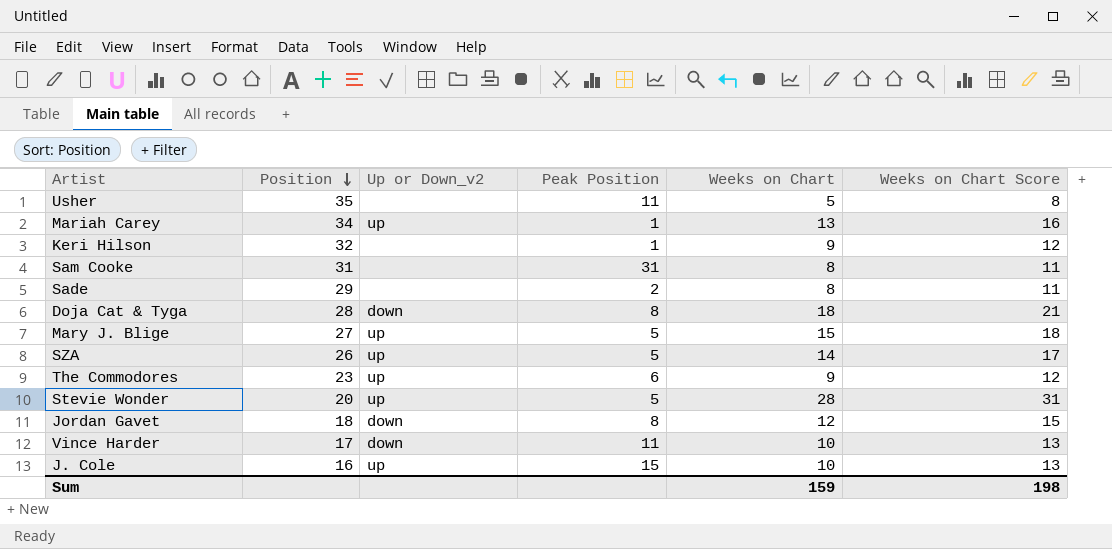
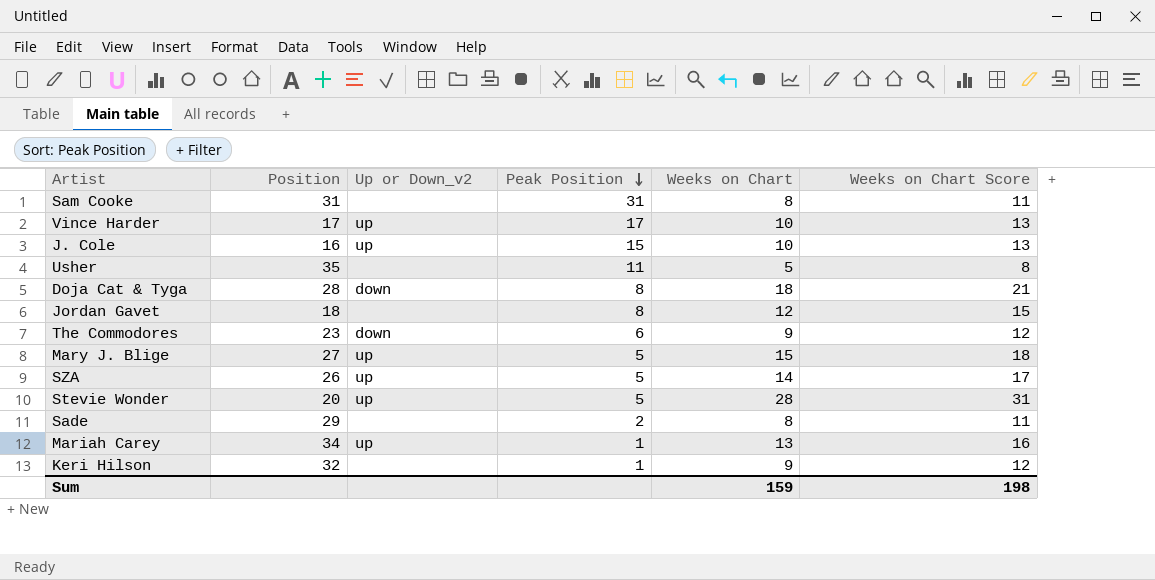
row order: Position descending -> Peak Position descending
Vince Harder | Up or Down_v2: down -> up
Vince Harder | Peak Position: 11 -> 17
Jordan Gavet | Up or Down_v2: down -> none
The Commodores | Up or Down_v2: up -> down

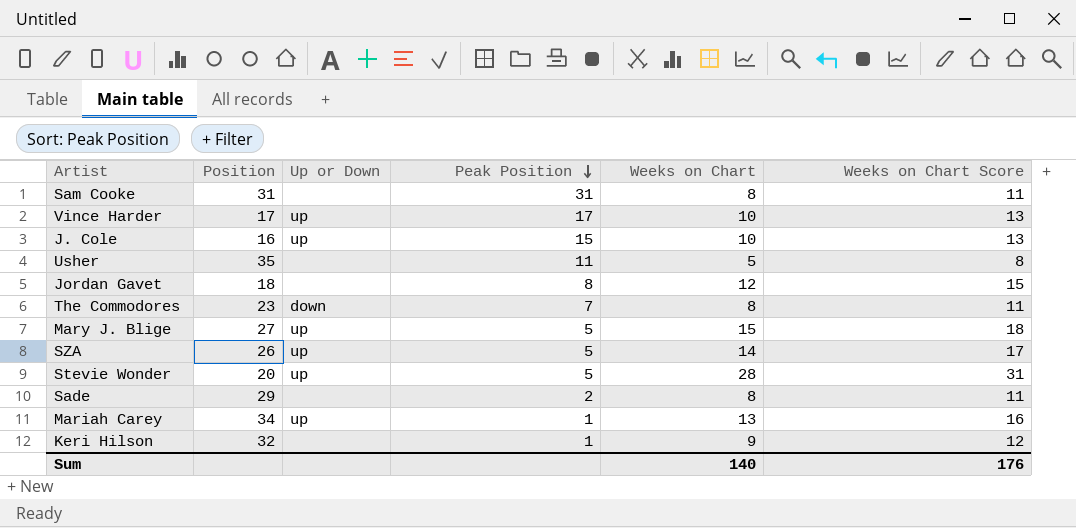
column name: Up or Down_v2 -> Up or Down
row Doja Cat & Tyga: 28 | down | 8 | 18 | 21 -> none
The Commodores | Peak Position: 6 -> 7
The Commodores | Weeks on Chart: 9 -> 8
The Commodores | Weeks on Chart Score: 12 -> 11
Sum | Weeks on Chart: 159 -> 140
Sum | Weeks on Chart Score: 198 -> 176

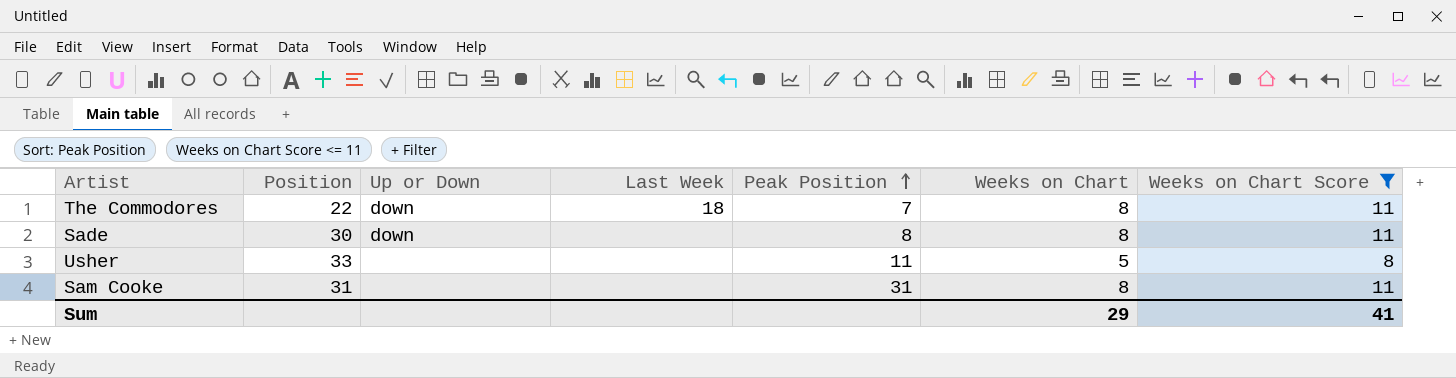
filter: none -> Weeks on Chart Score <= 11
row order: Peak Position descending -> Peak Position ascending
column Last Week | position: none -> 4
The Commodores | Position: 23 -> 22
Sade | Position: 29 -> 30
Sade | Up or Down: none -> down
Sade | Peak Position: 2 -> 8
Usher | Position: 35 -> 33
Sum | Weeks on Chart: 140 -> 29
Sum | Weeks on Chart Score: 176 -> 41

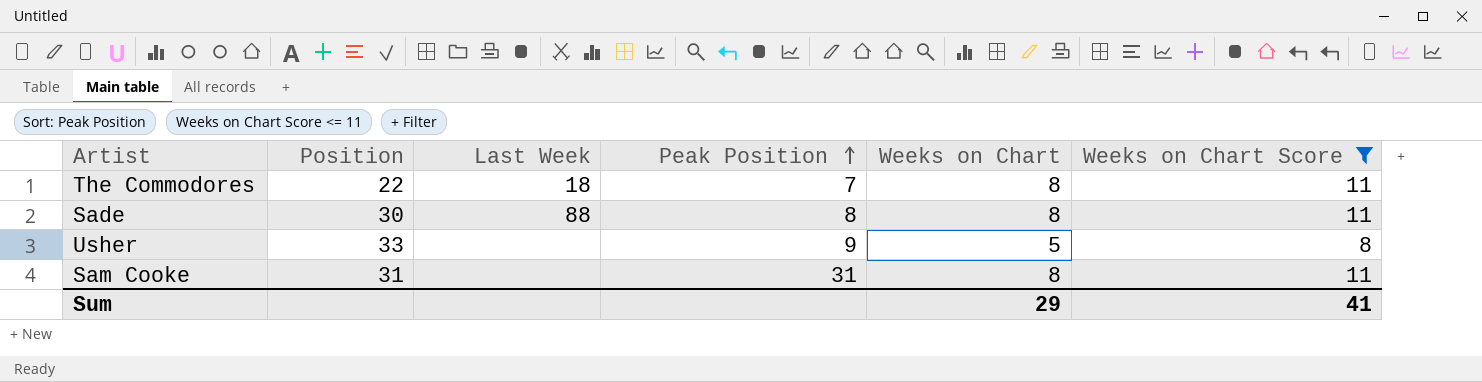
column Up or Down | position: 3 -> none
Sade | Last Week: none -> 88
Usher | Peak Position: 11 -> 9

